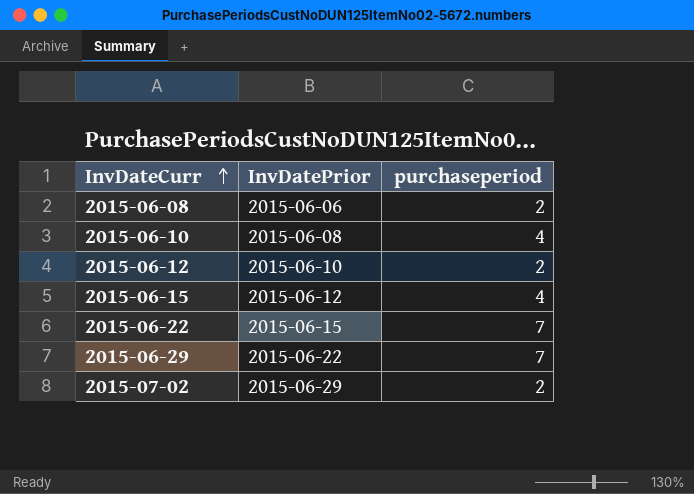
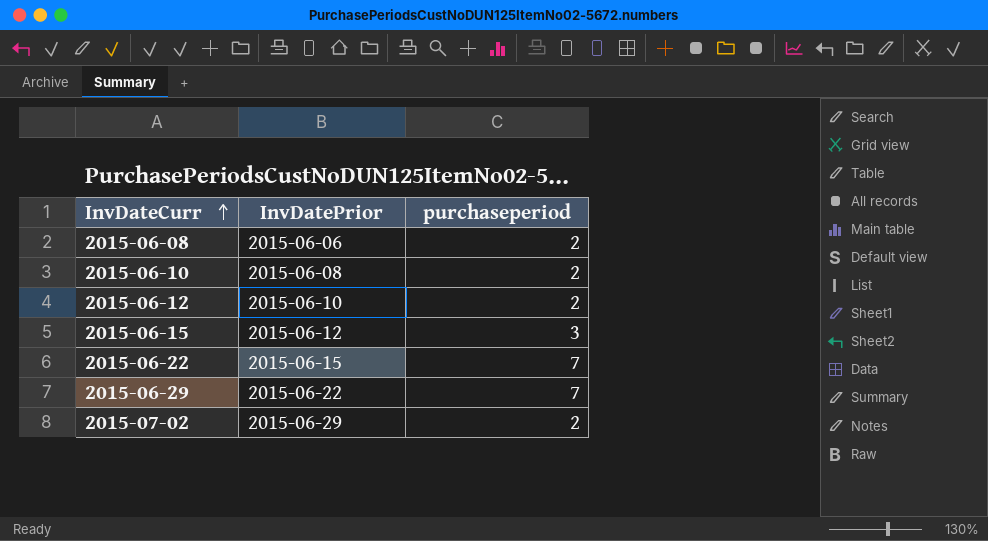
2015-06-10 | purchaseperiod: 4 -> 2
2015-06-15 | purchaseperiod: 4 -> 3

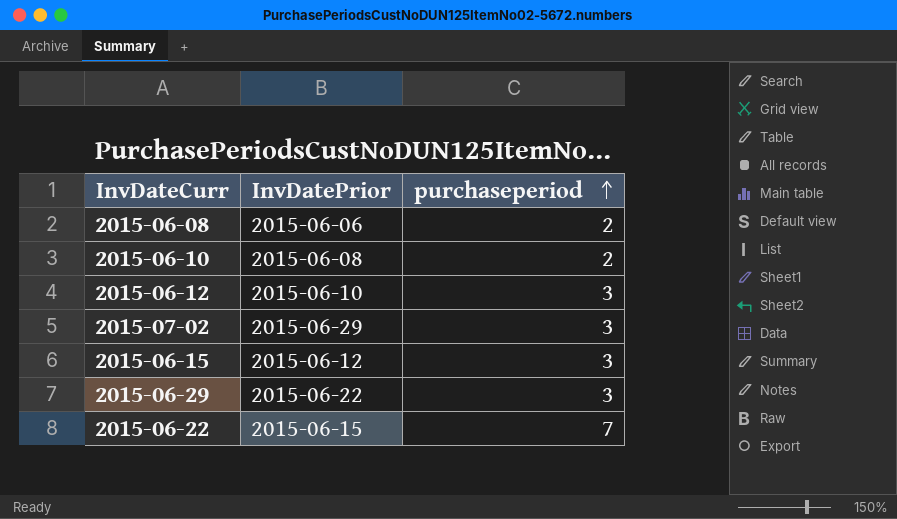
row order: InvDateCurr ascending -> purchaseperiod ascending
2015-06-12 | purchaseperiod: 2 -> 3
2015-07-02 | purchaseperiod: 2 -> 3
2015-06-29 | purchaseperiod: 7 -> 3

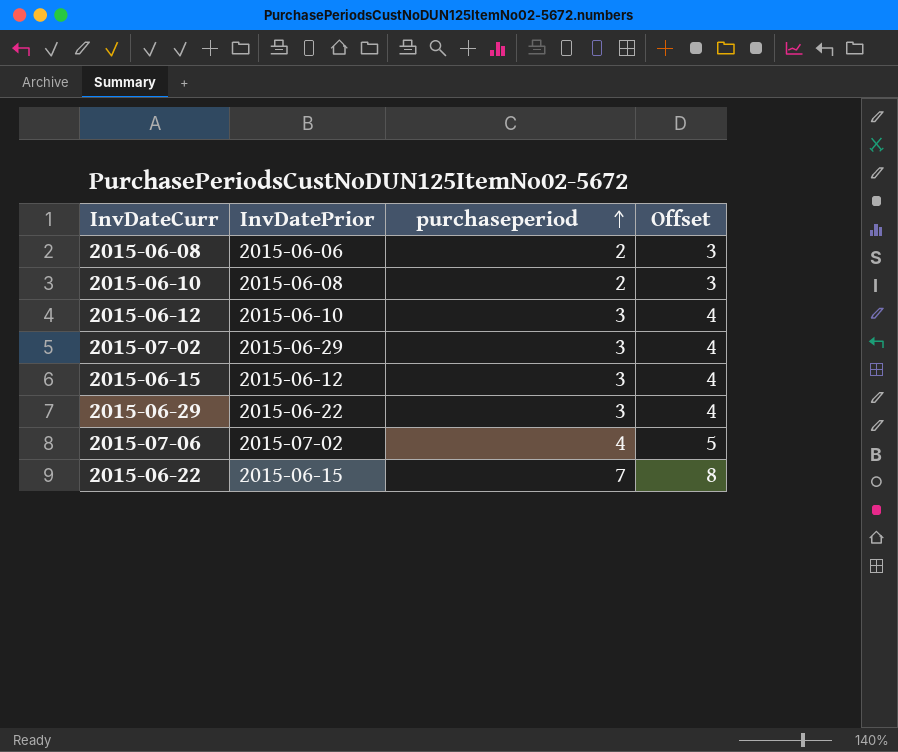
column Offset | formula: none -> [purchaseperiod] + 1
row 2015-07-06: none -> 2015-07-02 | 4 | 5

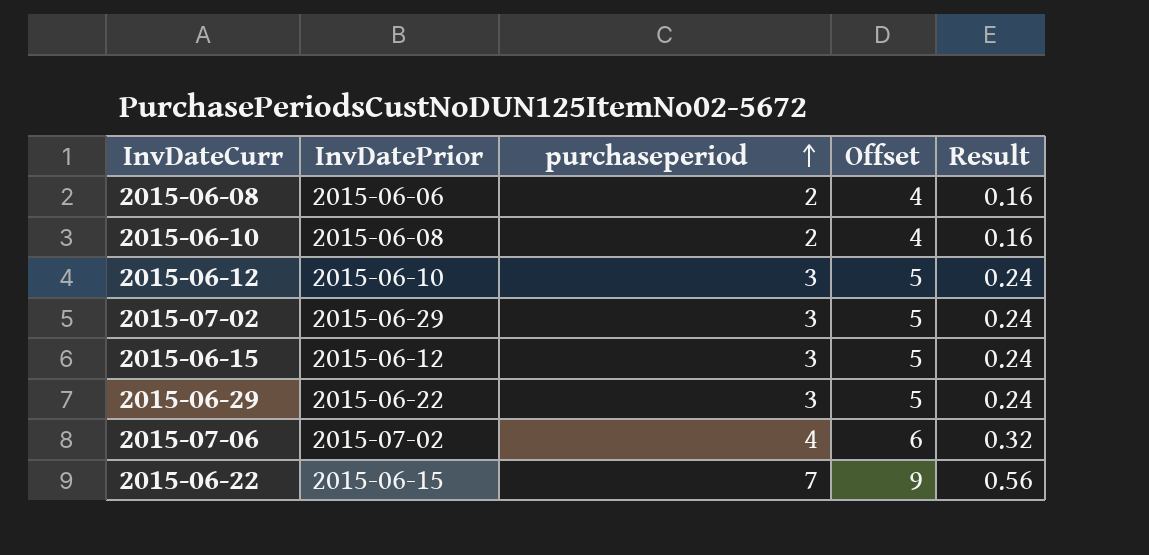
column Offset | formula: [purchaseperiod] + 1 -> [purchaseperiod] + 2
column Result | formula: none -> [purchaseperiod] * 0.08

